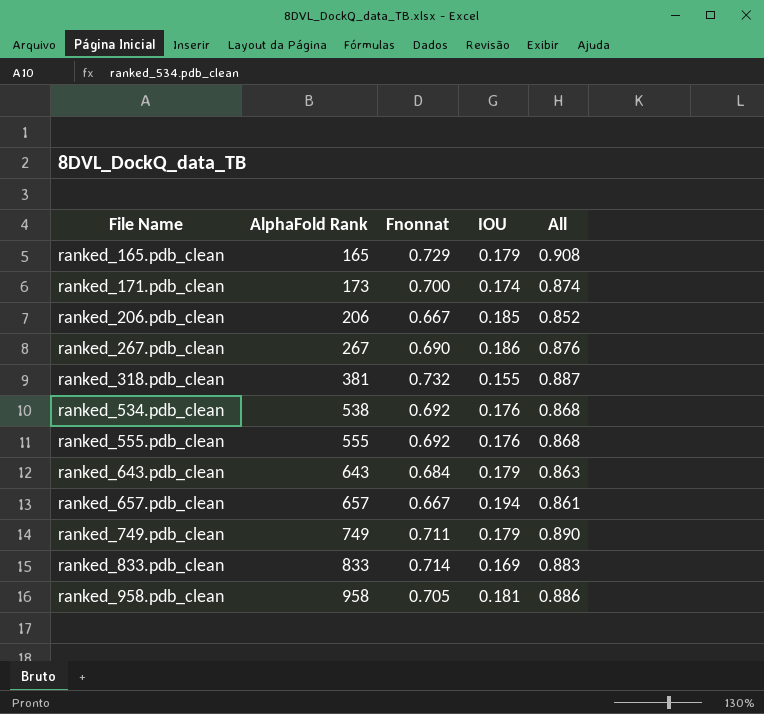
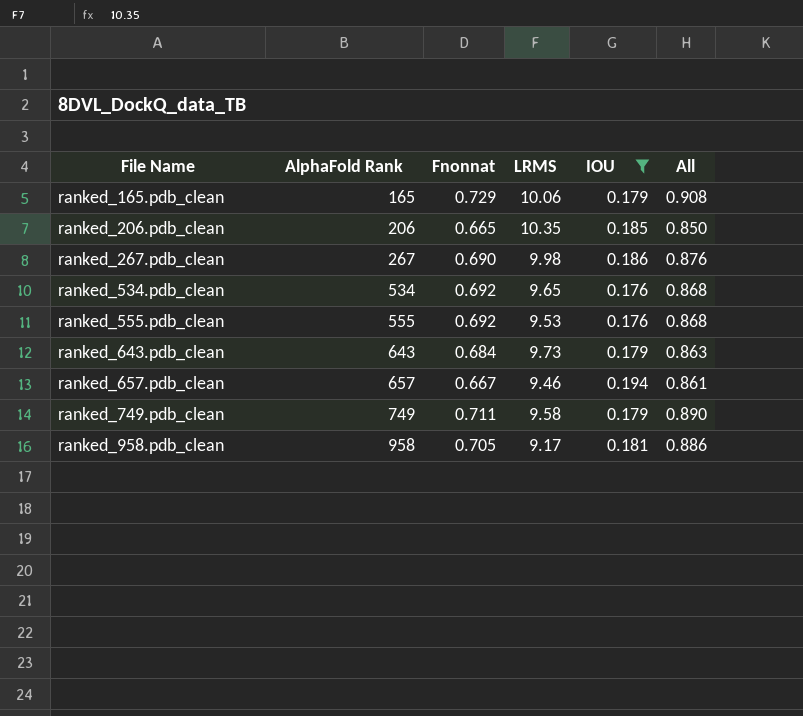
filter: none -> IOU >= 0.176
column LRMS | position: none -> 4
ranked_206.pdb_clean | Fnonnat: 0.667 -> 0.665
ranked_206.pdb_clean | All: 0.852 -> 0.850
ranked_534.pdb_clean | AlphaFold Rank: 538 -> 534

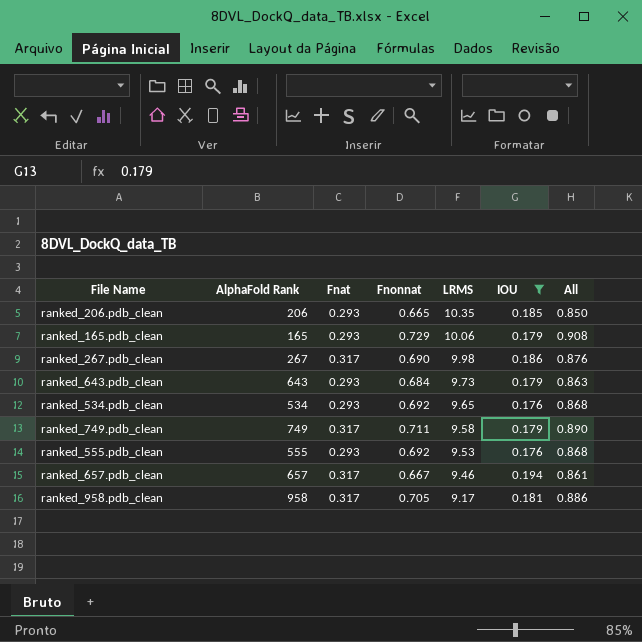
row order: File Name ascending -> LRMS descending
column Fnat | position: none -> 3

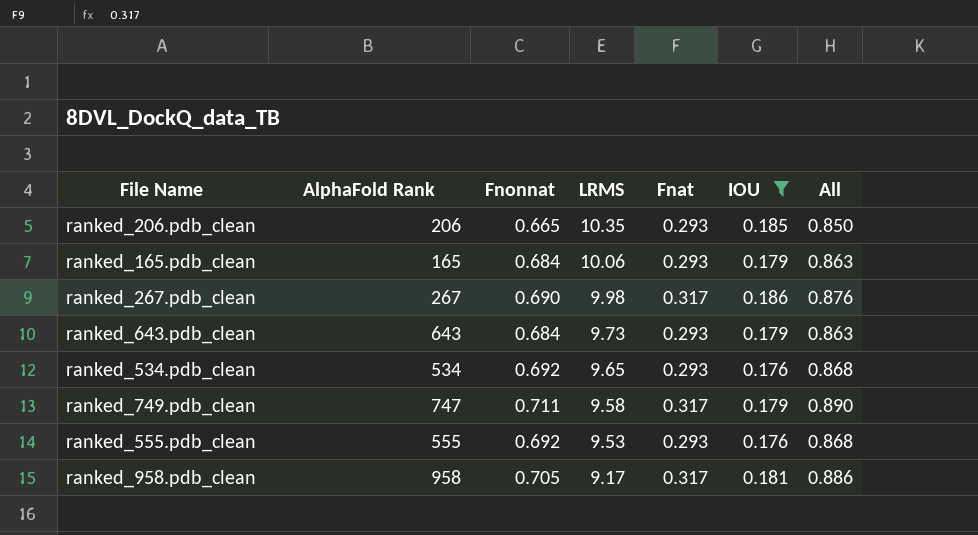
column Fnat | position: 3 -> 5
row ranked_657.pdb_clean: 657 | 0.317 | 0.667 | 9.46 | 0.194 | 0.861 -> none
ranked_165.pdb_clean | Fnonnat: 0.729 -> 0.684
ranked_165.pdb_clean | All: 0.908 -> 0.863
ranked_749.pdb_clean | AlphaFold Rank: 749 -> 747

